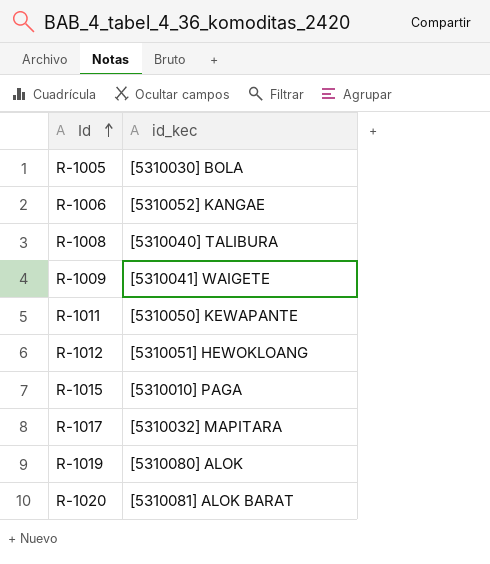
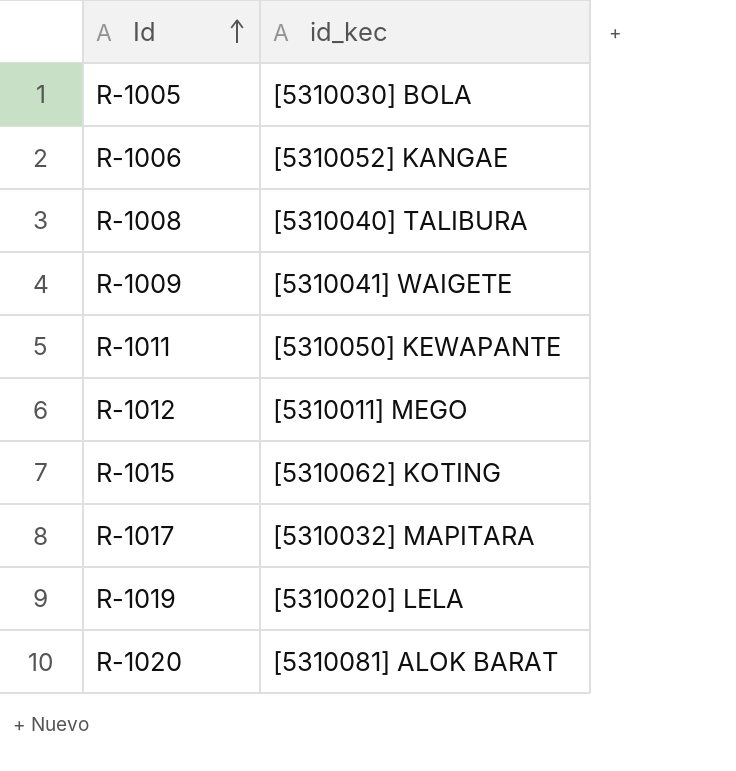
R-1012 | id_kec: [5310051] HEWOKLOANG -> [5310011] MEGO
R-1015 | id_kec: [5310010] PAGA -> [5310062] KOTING
R-1019 | id_kec: [5310080] ALOK -> [5310020] LELA

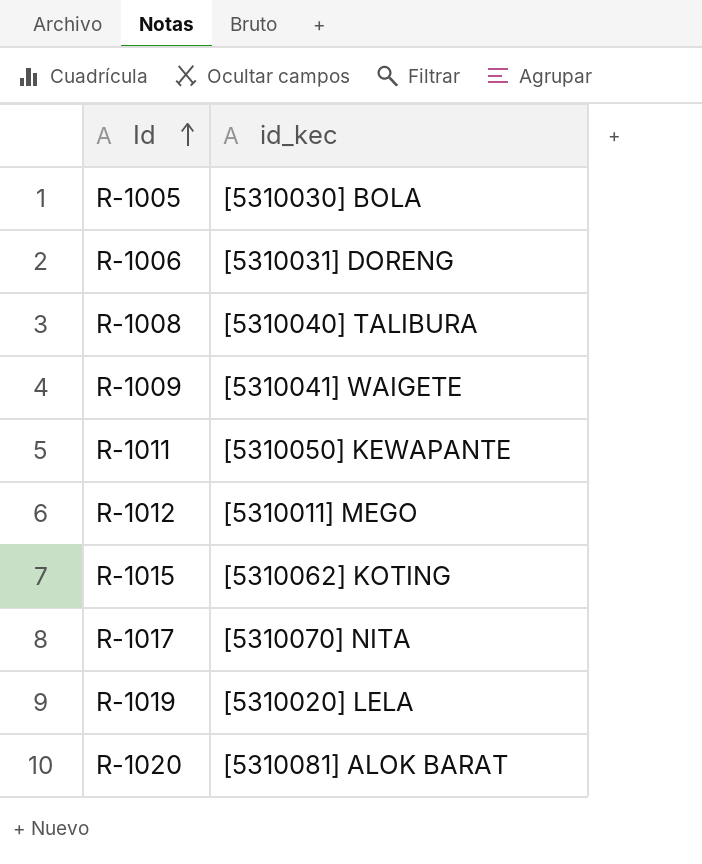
R-1006 | id_kec: [5310052] KANGAE -> [5310031] DORENG
R-1017 | id_kec: [5310032] MAPITARA -> [5310070] NITA

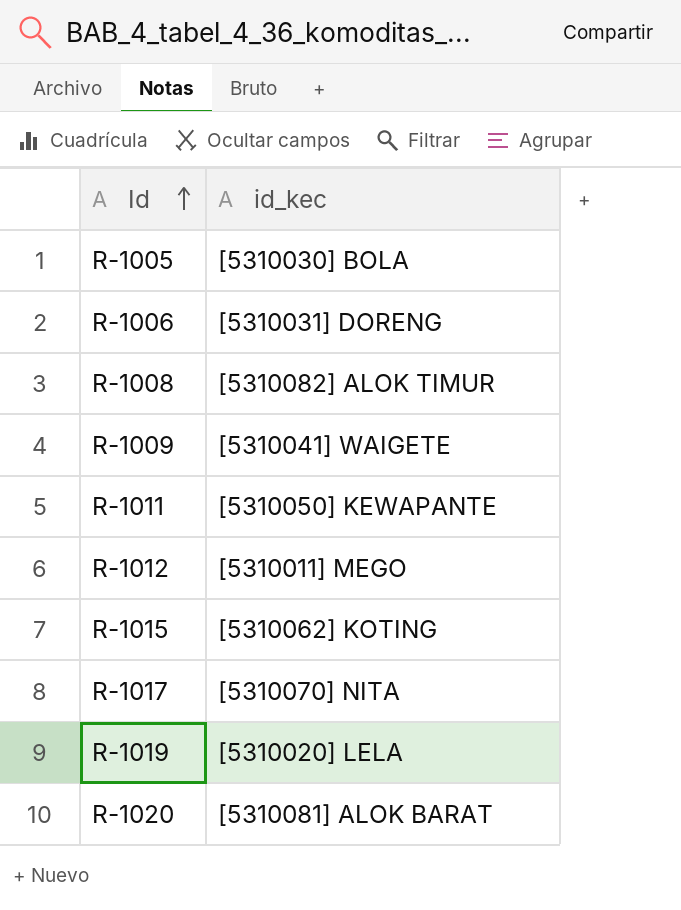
R-1008 | id_kec: [5310040] TALIBURA -> [5310082] ALOK TIMUR

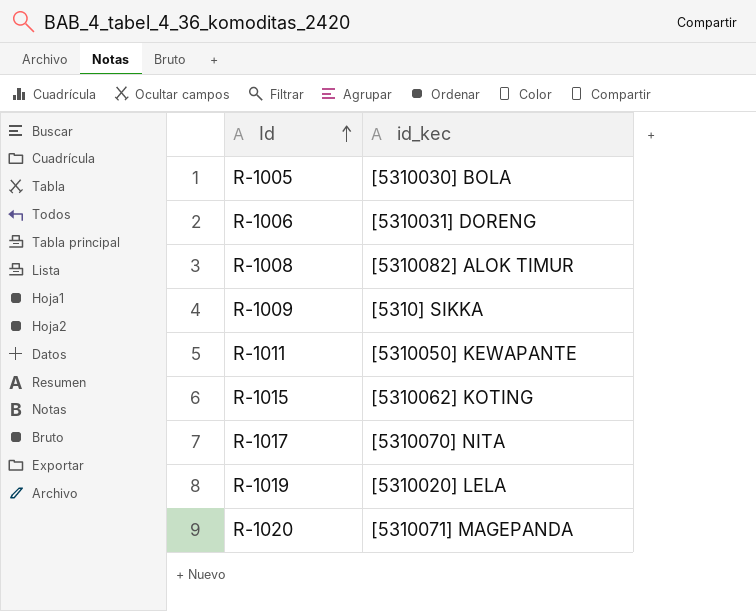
row R-1012: [5310011] MEGO -> none
R-1009 | id_kec: [5310041] WAIGETE -> [5310] SIKKA
R-1020 | id_kec: [5310081] ALOK BARAT -> [5310071] MAGEPANDA

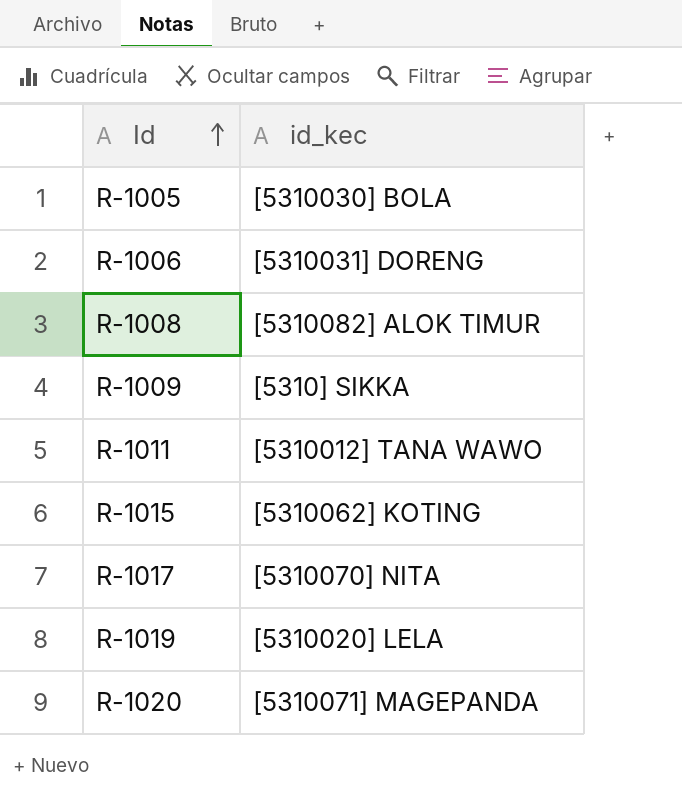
R-1011 | id_kec: [5310050] KEWAPANTE -> [5310012] TANA WAWO

